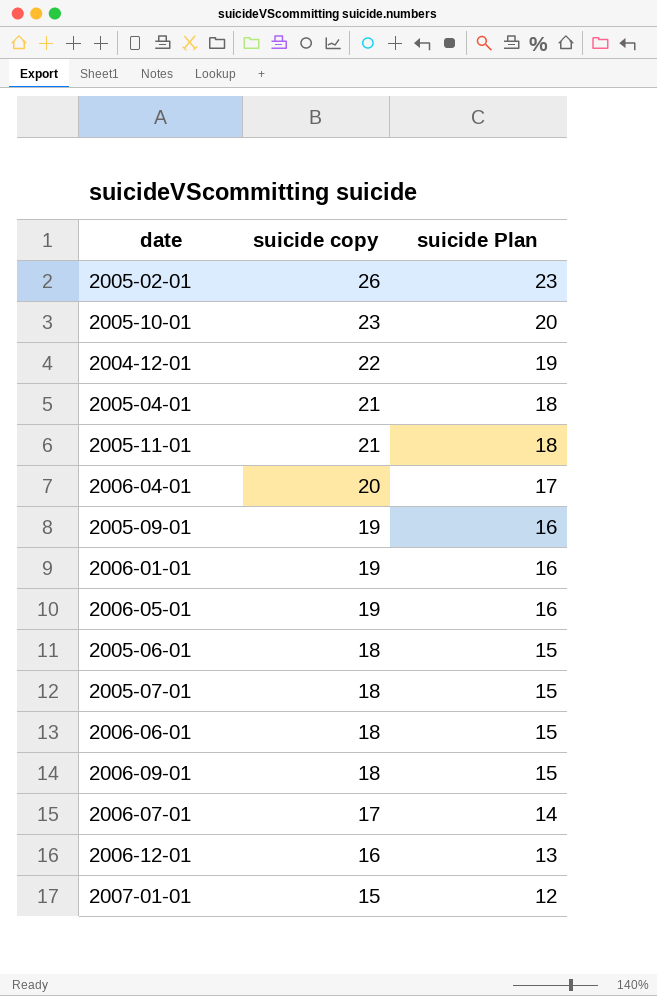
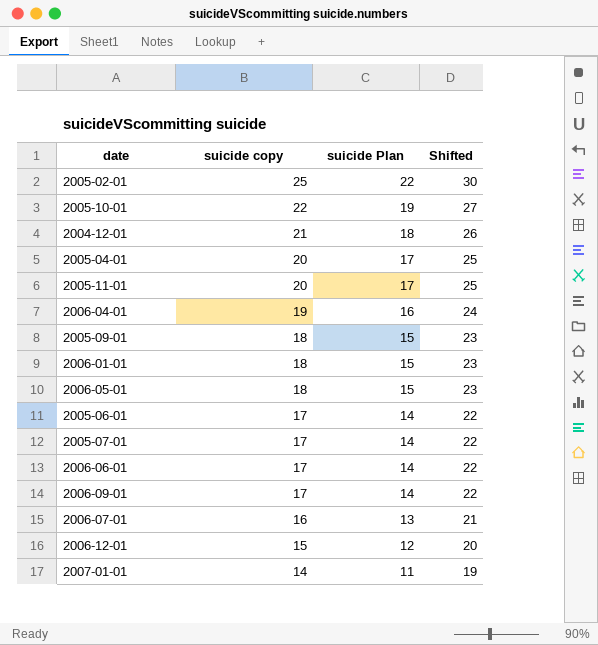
column Shifted | formula: none -> [suicide copy] + 5
2005-02-01 | suicide copy: 26 -> 25
2005-02-01 | suicide Plan: 23 -> 22
2005-10-01 | suicide copy: 23 -> 22
2005-10-01 | suicide Plan: 20 -> 19
2004-12-01 | suicide copy: 22 -> 21
2004-12-01 | suicide Plan: 19 -> 18
2005-04-01 | suicide copy: 21 -> 20
2005-04-01 | suicide Plan: 18 -> 17
2005-11-01 | suicide copy: 21 -> 20
2005-11-01 | suicide Plan: 18 -> 17
2006-04-01 | suicide copy: 20 -> 19
2006-04-01 | suicide Plan: 17 -> 16
2005-09-01 | suicide copy: 19 -> 18
2005-09-01 | suicide Plan: 16 -> 15
2006-01-01 | suicide copy: 19 -> 18
2006-01-01 | suicide Plan: 16 -> 15
2006-05-01 | suicide copy: 19 -> 18
2006-05-01 | suicide Plan: 16 -> 15
2005-06-01 | suicide copy: 18 -> 17
2005-06-01 | suicide Plan: 15 -> 14
2005-07-01 | suicide copy: 18 -> 17
2005-07-01 | suicide Plan: 15 -> 14
2006-06-01 | suicide copy: 18 -> 17
2006-06-01 | suicide Plan: 15 -> 14
2006-09-01 | suicide copy: 18 -> 17
2006-09-01 | suicide Plan: 15 -> 14
2006-07-01 | suicide copy: 17 -> 16
2006-07-01 | suicide Plan: 14 -> 13
2006-12-01 | suicide copy: 16 -> 15
2006-12-01 | suicide Plan: 13 -> 12
2007-01-01 | suicide copy: 15 -> 14
2007-01-01 | suicide Plan: 12 -> 11

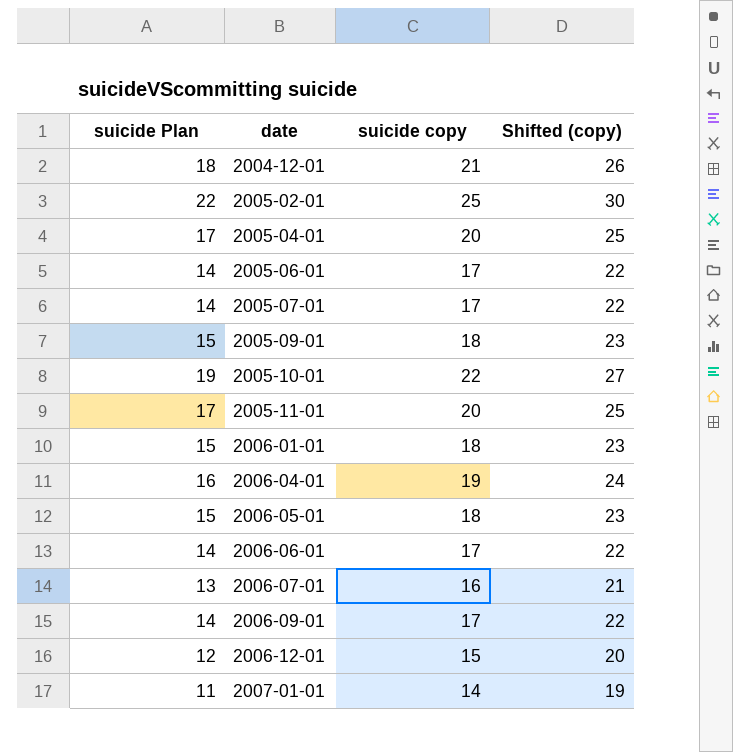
row order: suicide copy descending -> date ascending
column suicide Plan | position: 3 -> 1
column name: Shifted -> Shifted (copy)

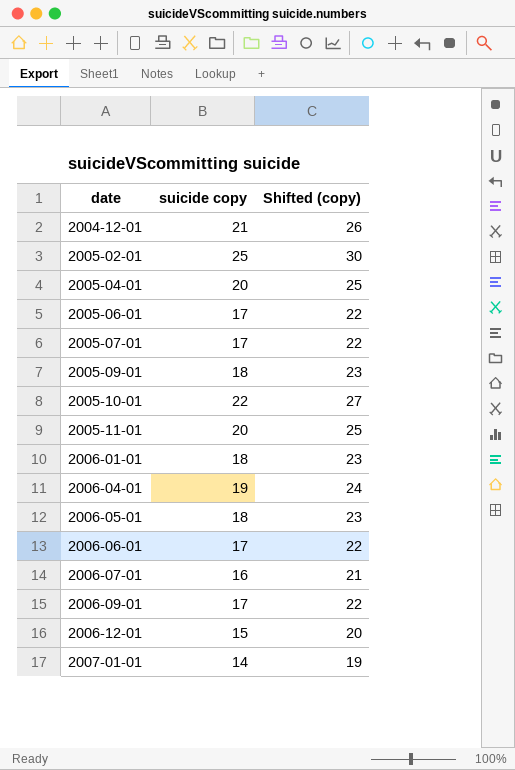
column suicide Plan | formula: [suicide copy] - 3 -> none

